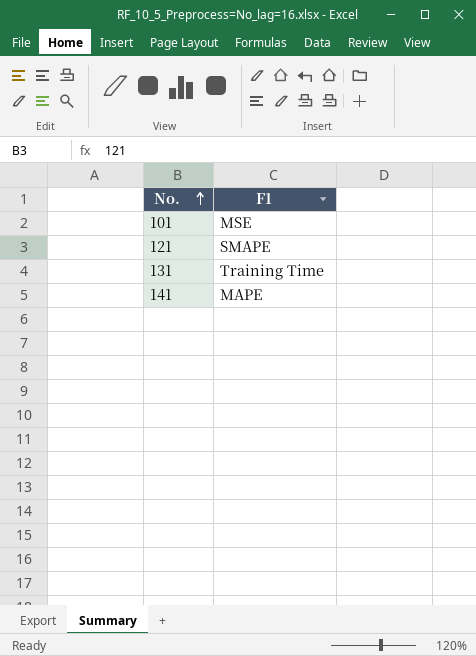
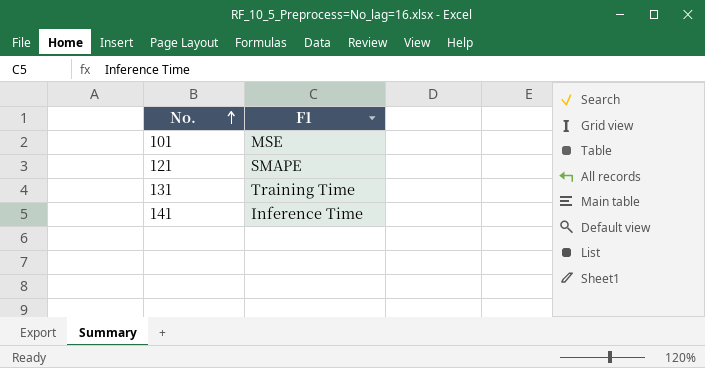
141 | F1: MAPE -> Inference Time

